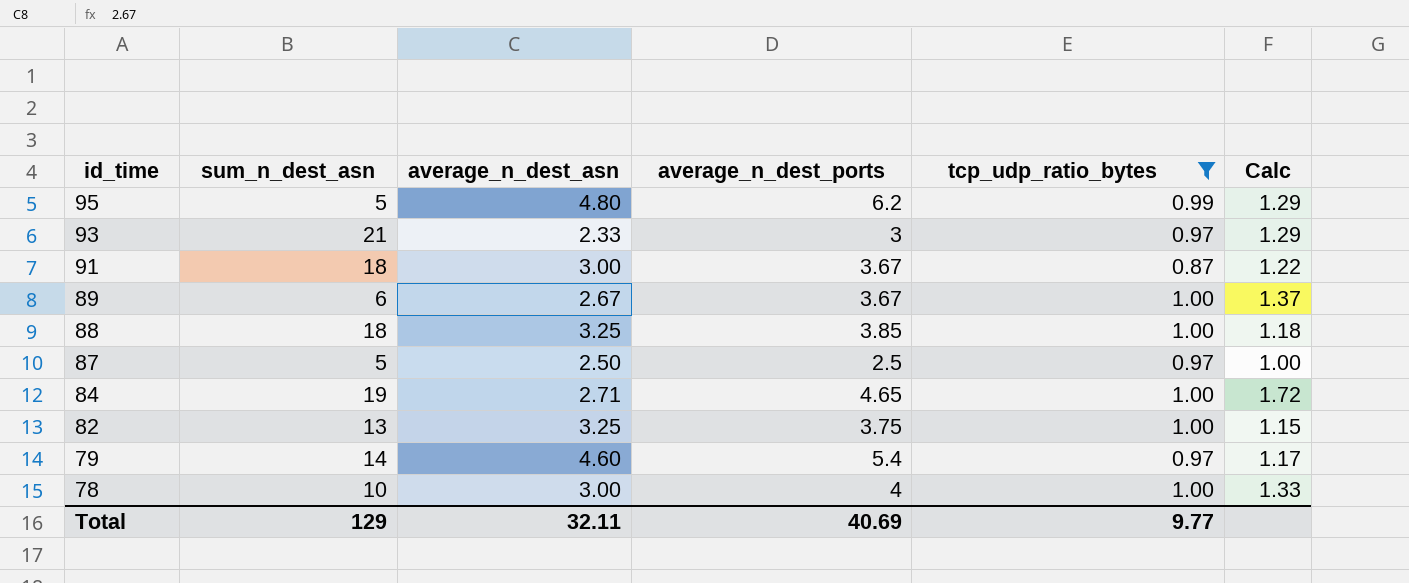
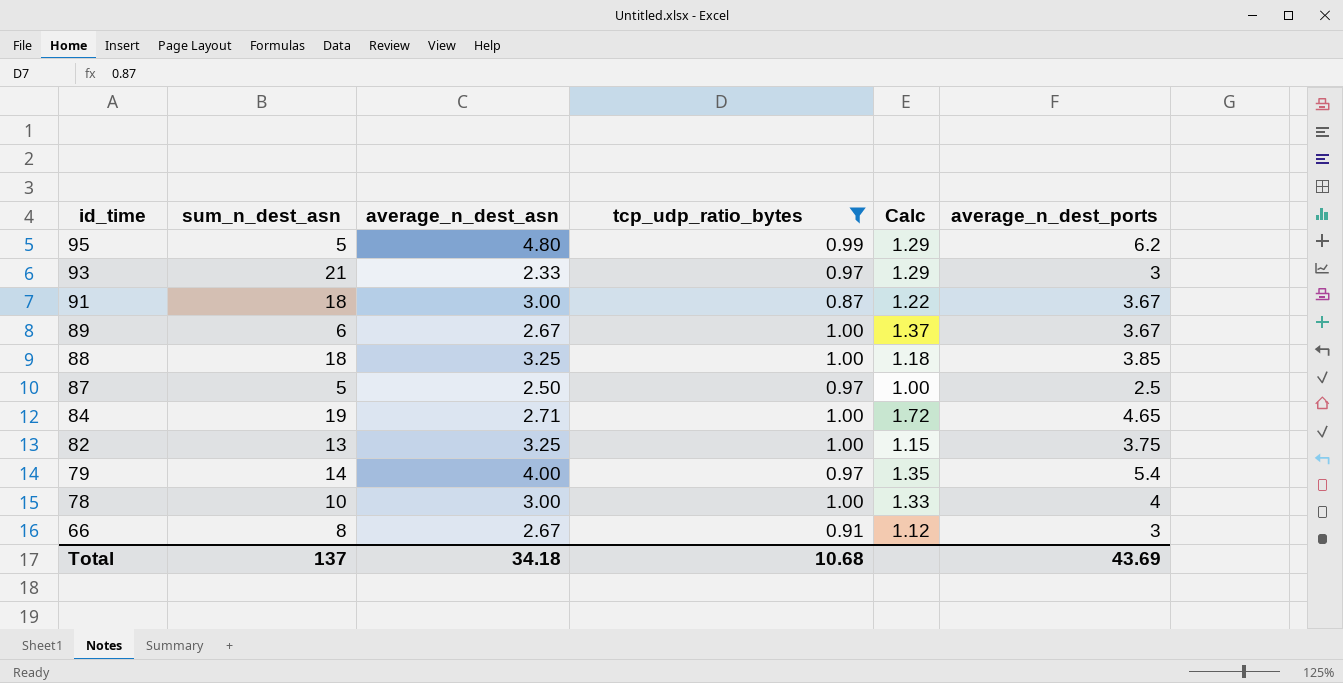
column average_n_dest_ports | position: 4 -> 6
79 | average_n_dest_asn: 4.60 -> 4.00
79 | Calc: 1.17 -> 1.35
row 66: none -> 8 | 2.67 | 0.91 | 1.12 | 3
Total | sum_n_dest_asn: 129 -> 137
Total | average_n_dest_asn: 32.11 -> 34.18
Total | tcp_udp_ratio_bytes: 9.77 -> 10.68
Total | average_n_dest_ports: 40.69 -> 43.69

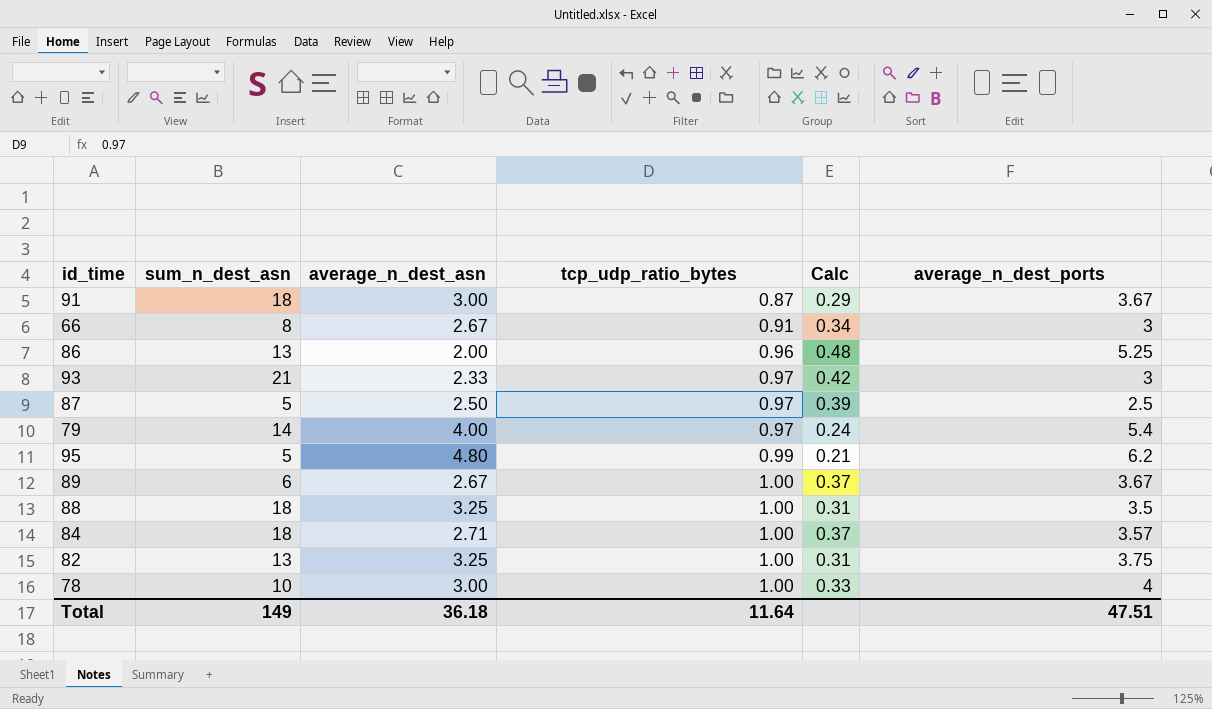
filter: tcp_udp_ratio_bytes != 0.96 -> none
row order: id_time descending -> tcp_udp_ratio_bytes ascending
column Calc | formula: [average_n_dest_ports] / [average_n_dest_asn] -> [tcp_udp_ratio_bytes] / [average_n_dest_asn]
88 | average_n_dest_ports: 3.85 -> 3.5
84 | sum_n_dest_asn: 19 -> 18
84 | average_n_dest_ports: 4.65 -> 3.57
Total | sum_n_dest_asn: 137 -> 149
Total | average_n_dest_asn: 34.18 -> 36.18
Total | tcp_udp_ratio_bytes: 10.68 -> 11.64
Total | average_n_dest_ports: 43.69 -> 47.51

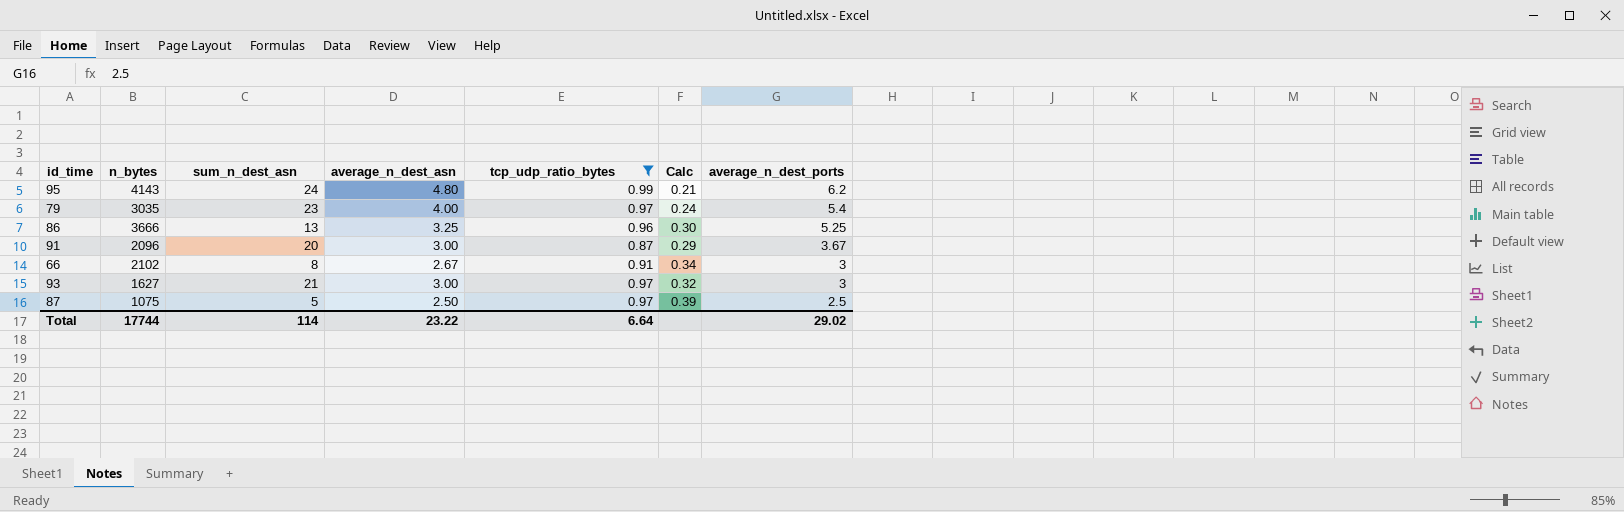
filter: none -> tcp_udp_ratio_bytes != 1.00
row order: tcp_udp_ratio_bytes ascending -> average_n_dest_ports descending
column n_bytes | position: none -> 2
95 | sum_n_dest_asn: 5 -> 24
79 | sum_n_dest_asn: 14 -> 23
86 | average_n_dest_asn: 2.00 -> 3.25
86 | Calc: 0.48 -> 0.30
91 | sum_n_dest_asn: 18 -> 20
93 | average_n_dest_asn: 2.33 -> 3.00
93 | Calc: 0.42 -> 0.32
Total | sum_n_dest_asn: 149 -> 114
Total | average_n_dest_asn: 36.18 -> 23.22
Total | tcp_udp_ratio_bytes: 11.64 -> 6.64
Total | average_n_dest_ports: 47.51 -> 29.02

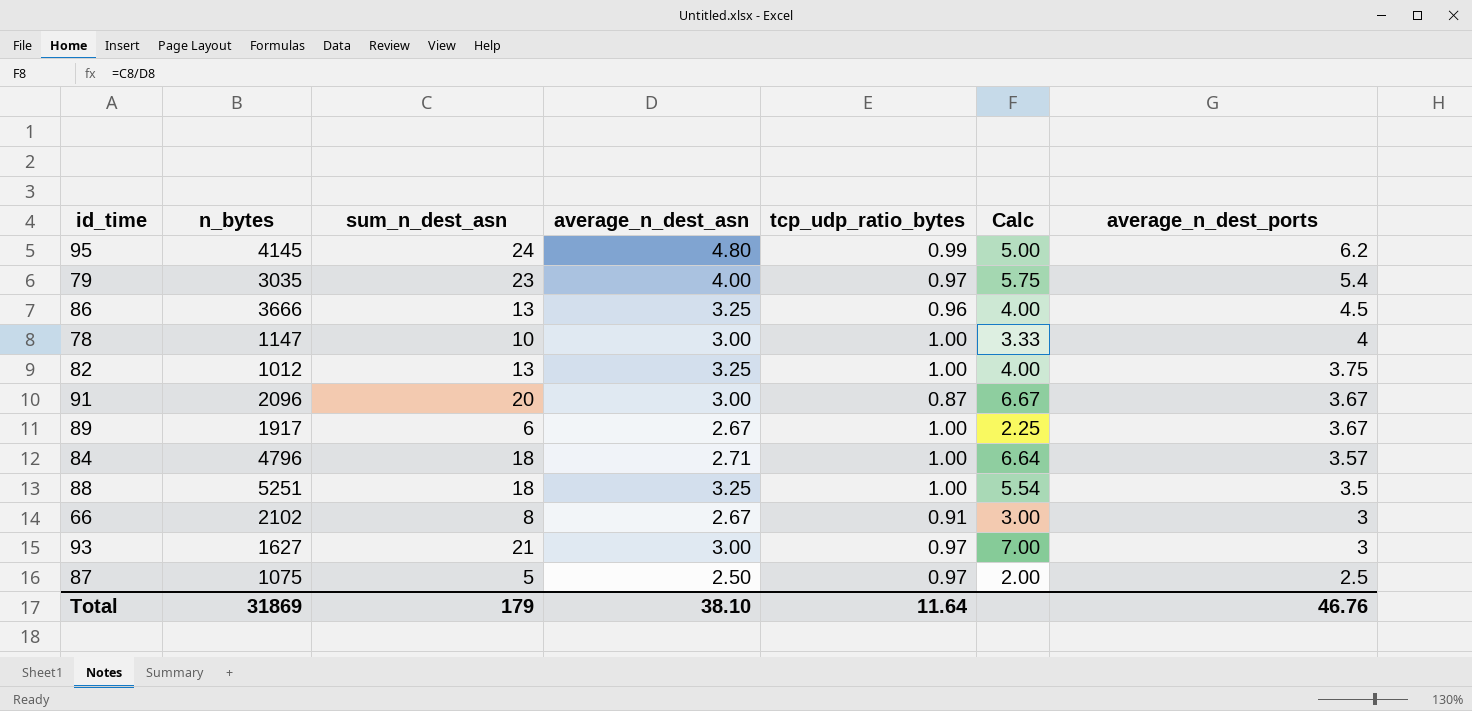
filter: tcp_udp_ratio_bytes != 1.00 -> none
column Calc | formula: [tcp_udp_ratio_bytes] / [average_n_dest_asn] -> [sum_n_dest_asn] / [average_n_dest_asn]
95 | n_bytes: 4143 -> 4145
86 | average_n_dest_ports: 5.25 -> 4.5
Total | n_bytes: 17744 -> 31869
Total | sum_n_dest_asn: 114 -> 179
Total | average_n_dest_asn: 23.22 -> 38.10
Total | tcp_udp_ratio_bytes: 6.64 -> 11.64
Total | average_n_dest_ports: 29.02 -> 46.76

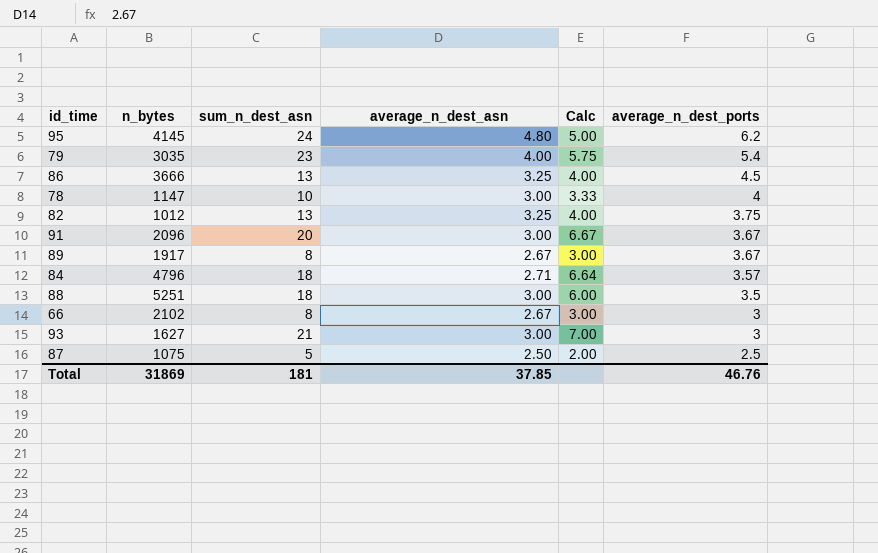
column tcp_udp_ratio_bytes | position: 5 -> none
89 | sum_n_dest_asn: 6 -> 8
89 | Calc: 2.25 -> 3.00
88 | average_n_dest_asn: 3.25 -> 3.00
88 | Calc: 5.54 -> 6.00
Total | sum_n_dest_asn: 179 -> 181
Total | average_n_dest_asn: 38.10 -> 37.85

